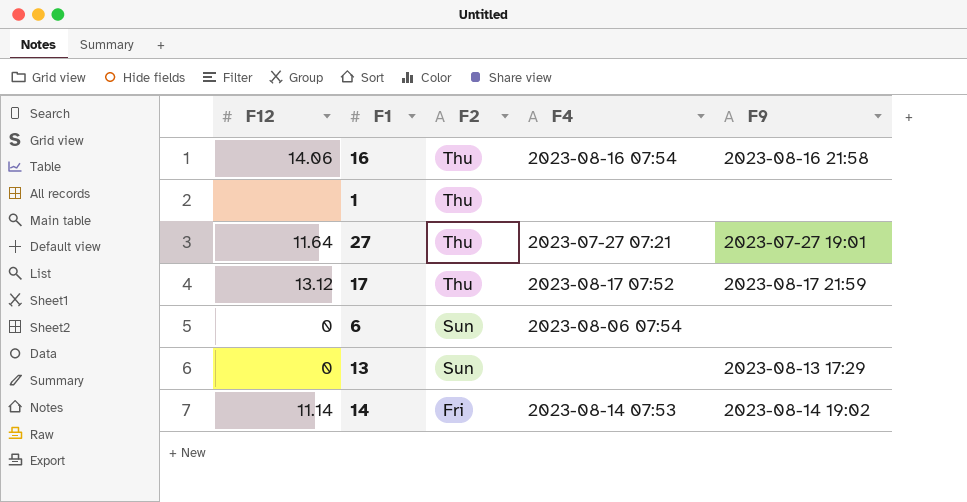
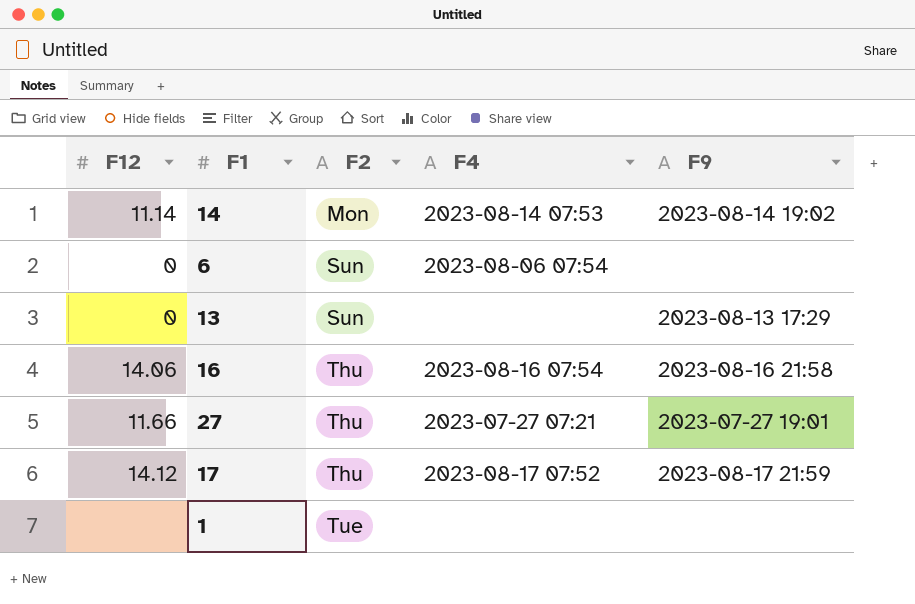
row order: F2 descending -> F2 ascending
14 | F2: Fri -> Mon
27 | F12: 11.64 -> 11.66
17 | F12: 13.12 -> 14.12
1 | F2: Thu -> Tue

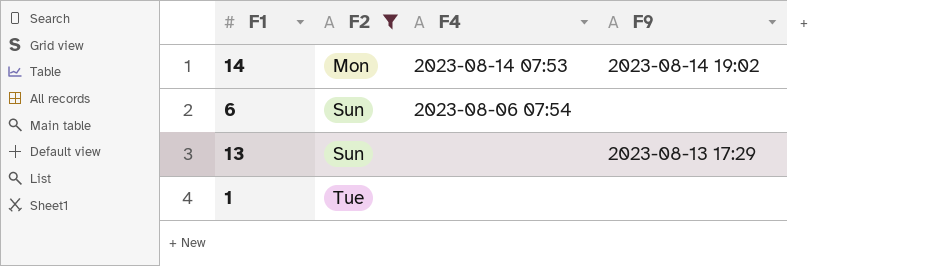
filter: none -> F2 != Thu
column F12 | position: 1 -> none

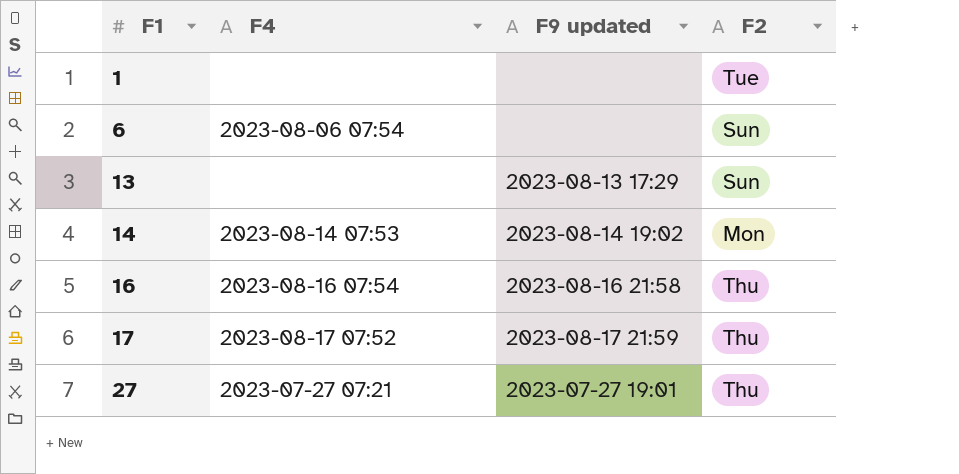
filter: F2 != Thu -> none
row order: F2 ascending -> F1 ascending
column name: F9 -> F9 updated
column F2 | position: 2 -> 4

